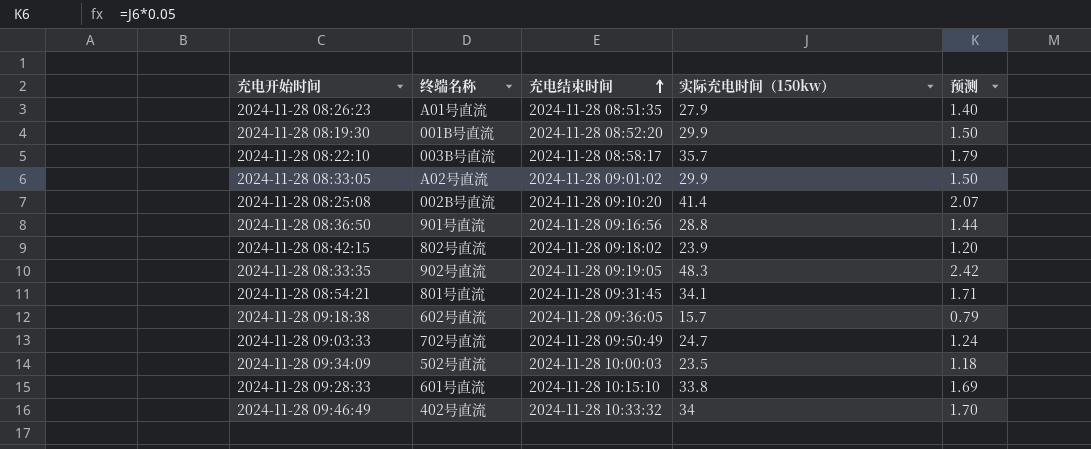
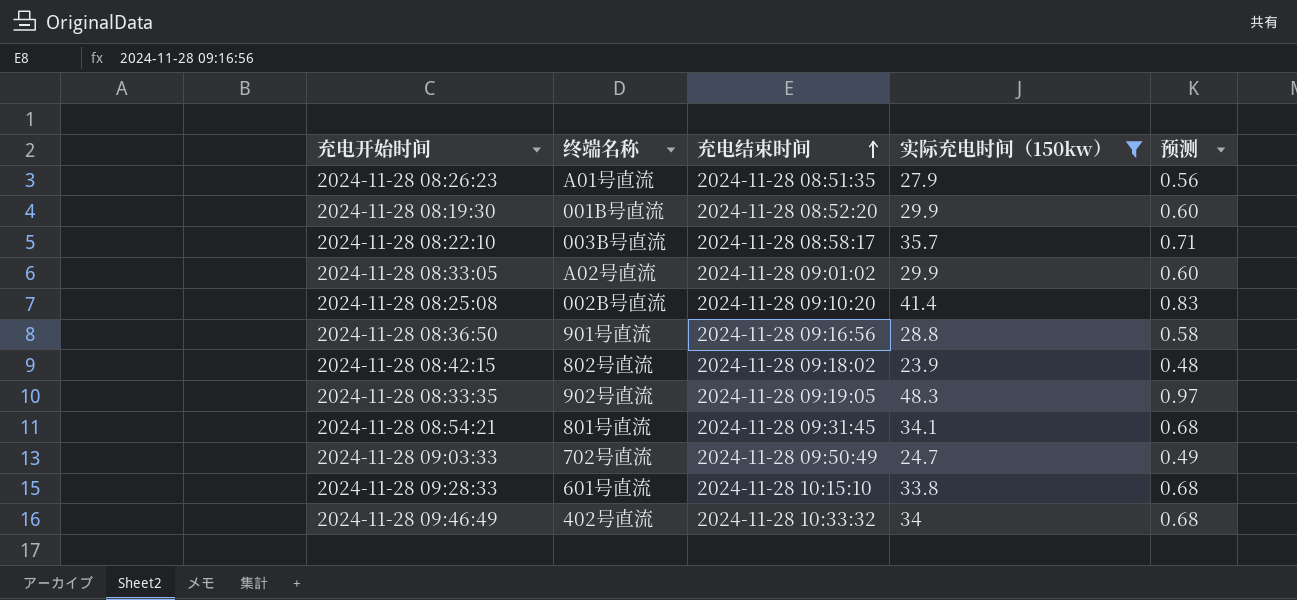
filter: none -> 实际充电时间（150kw） >= 23.9
column 预测 | formula: [实际充电时间（150kw）] * 0.05 -> [实际充电时间（150kw）] * 0.02

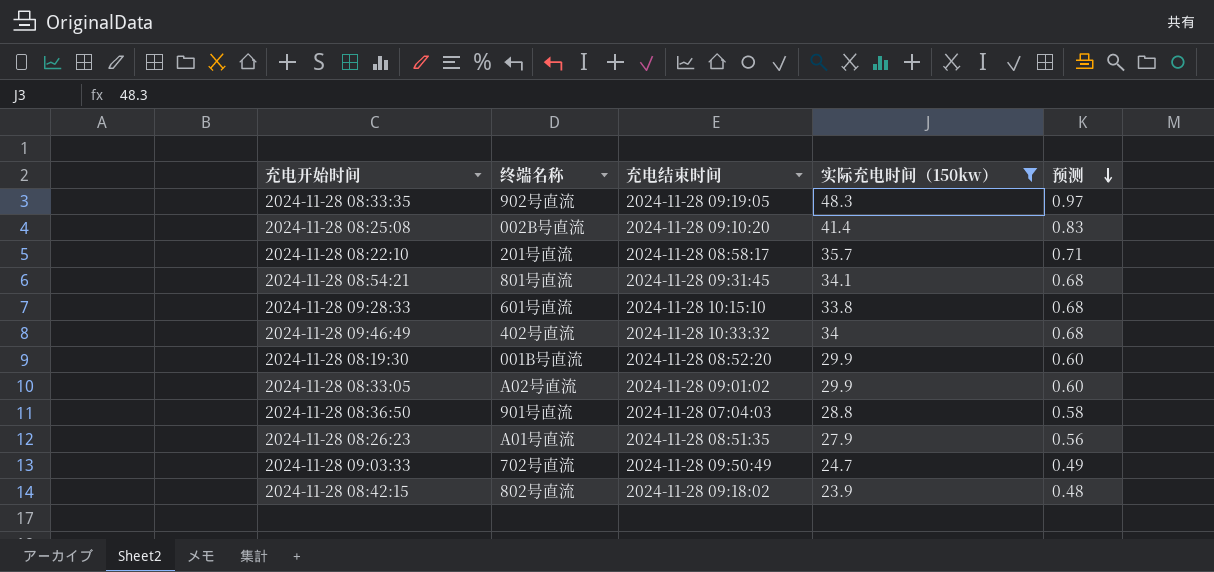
row order: 充电结束时间 ascending -> 预测 descending
2024-11-28 08:22:10 | 终端名称: 003B号直流 -> 201号直流
2024-11-28 08:36:50 | 充电结束时间: 2024-11-28 09:16:56 -> 2024-11-28 07:04:03

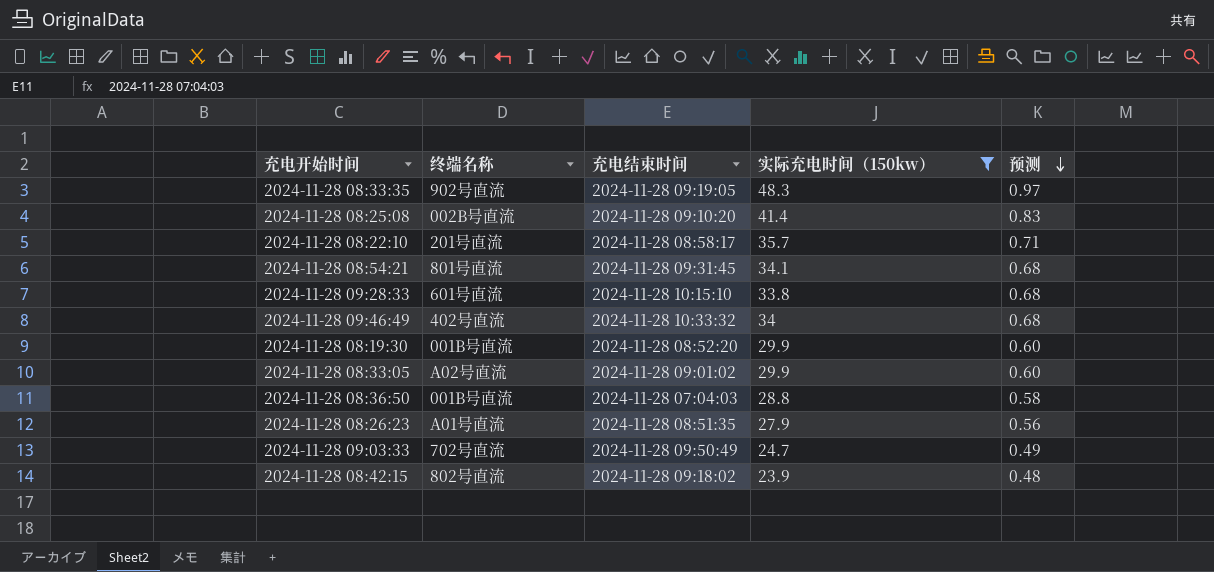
2024-11-28 08:36:50 | 终端名称: 901号直流 -> 001B号直流

